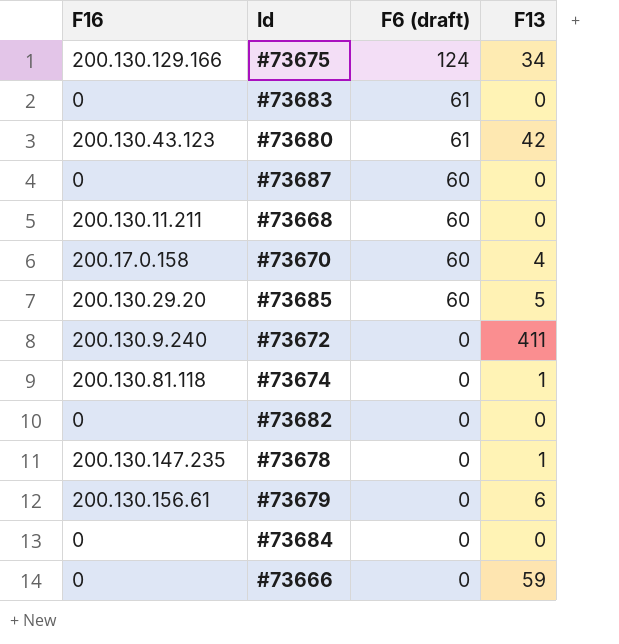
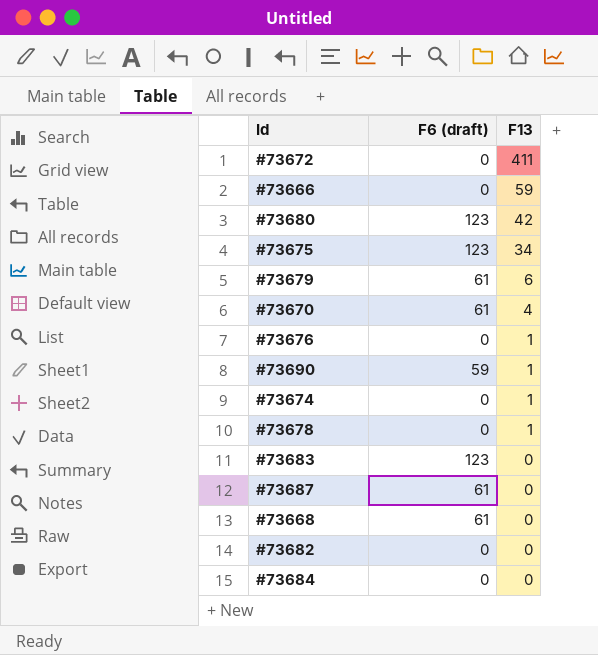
row order: F6 (draft) descending -> F13 descending
column F16 | position: 1 -> none
row #73685: 200.130.29.20 | 60 | 5 -> none
#73680 | F6 (draft): 61 -> 123
#73675 | F6 (draft): 124 -> 123
#73679 | F6 (draft): 0 -> 61
#73670 | F6 (draft): 60 -> 61
row #73676: none -> 0 | 1
row #73690: none -> 59 | 1
#73683 | F6 (draft): 61 -> 123
#73687 | F6 (draft): 60 -> 61
#73668 | F6 (draft): 60 -> 61

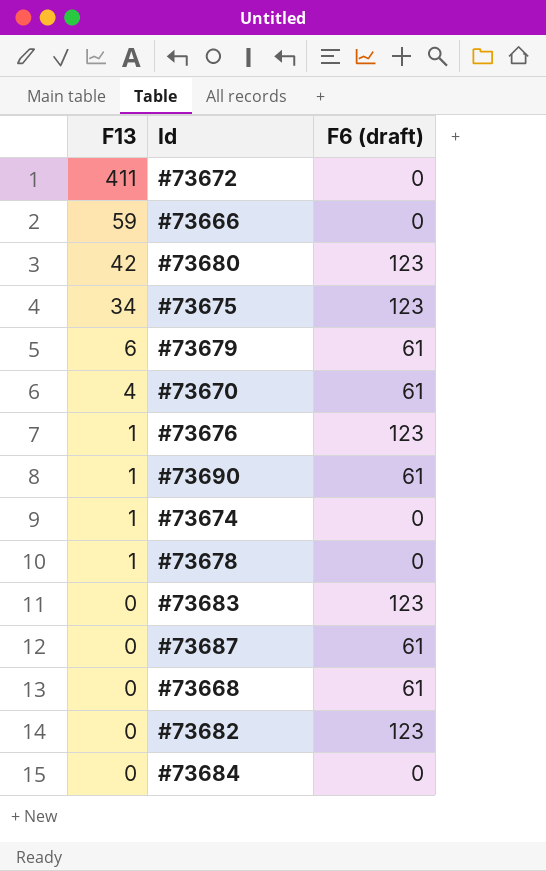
column F13 | position: 3 -> 1
#73676 | F6 (draft): 0 -> 123
#73690 | F6 (draft): 59 -> 61
#73682 | F6 (draft): 0 -> 123

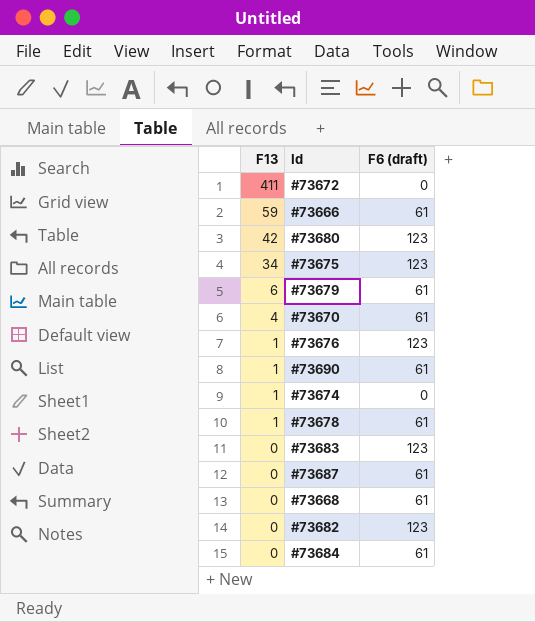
#73666 | F6 (draft): 0 -> 61
#73678 | F6 (draft): 0 -> 61
#73684 | F6 (draft): 0 -> 61

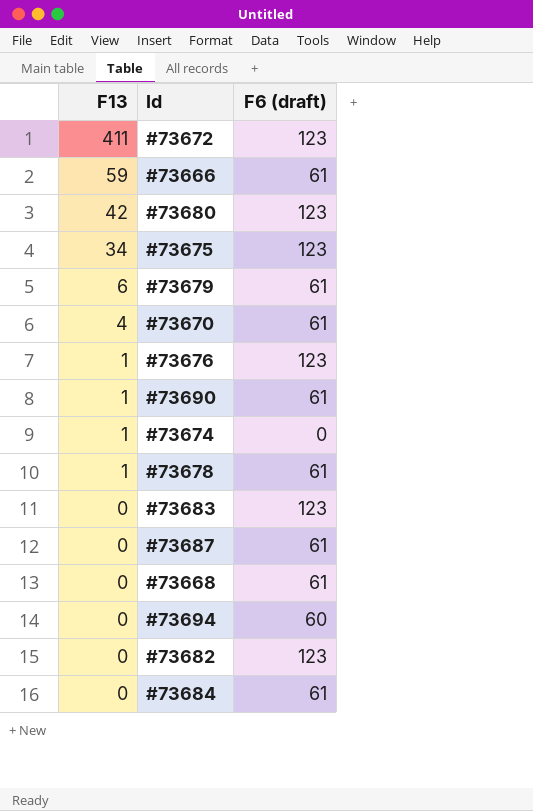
#73672 | F6 (draft): 0 -> 123
row #73694: none -> 0 | 60

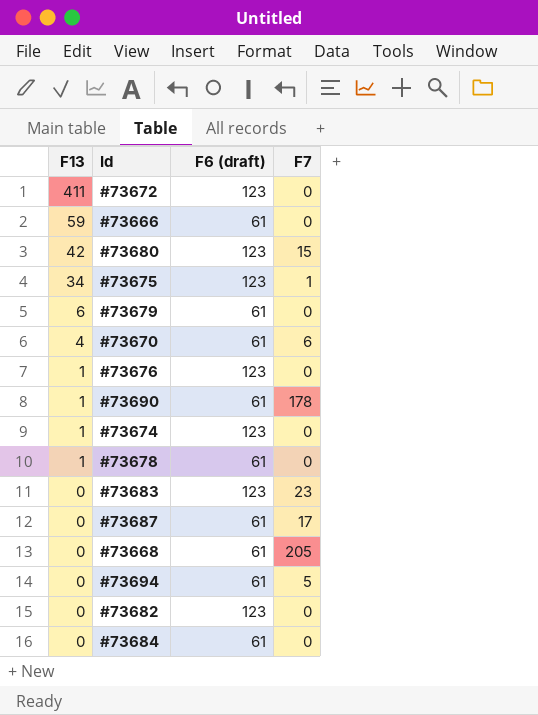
column F7 | position: none -> 4
#73674 | F6 (draft): 0 -> 123
#73694 | F6 (draft): 60 -> 61

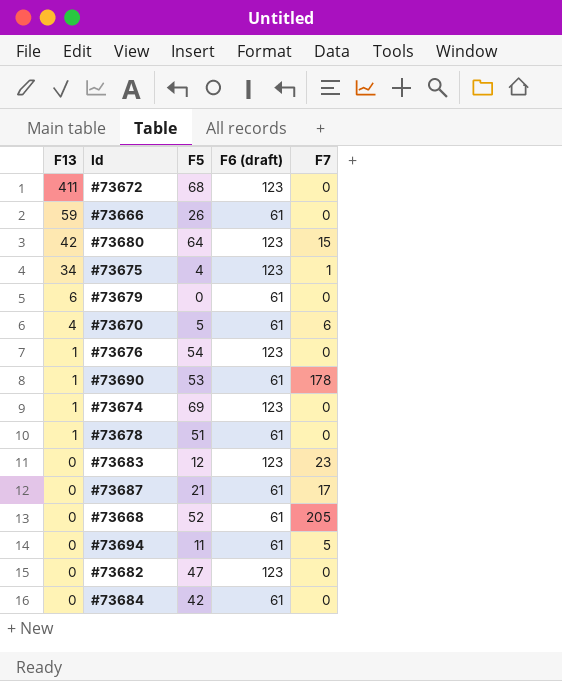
column F5 | position: none -> 3

